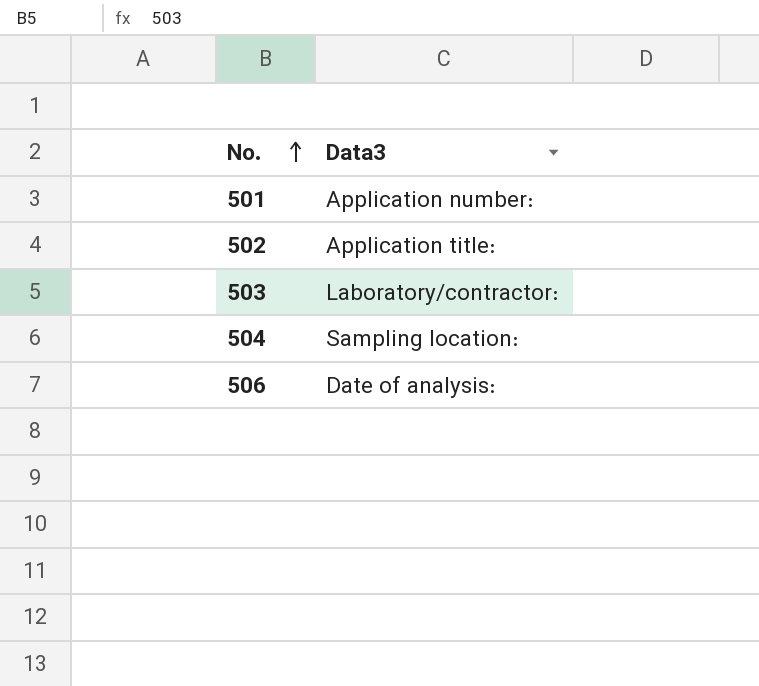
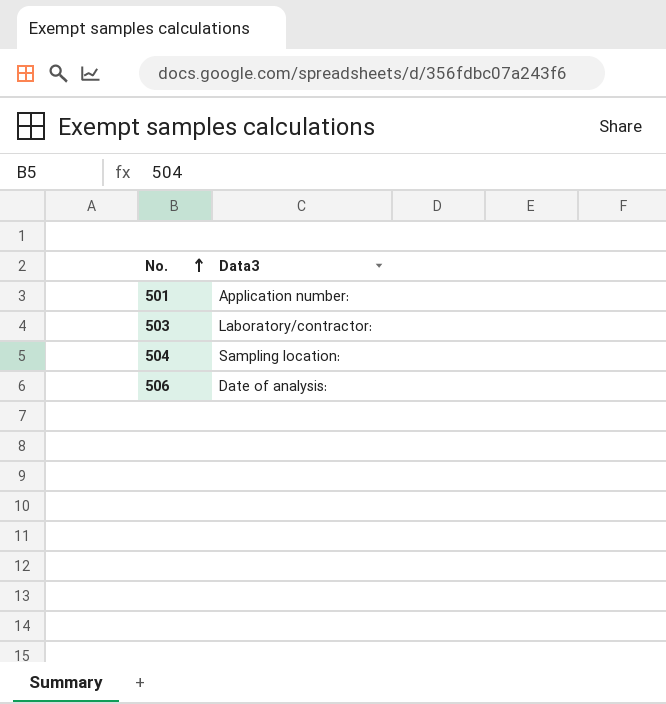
row 502: Application title: -> none

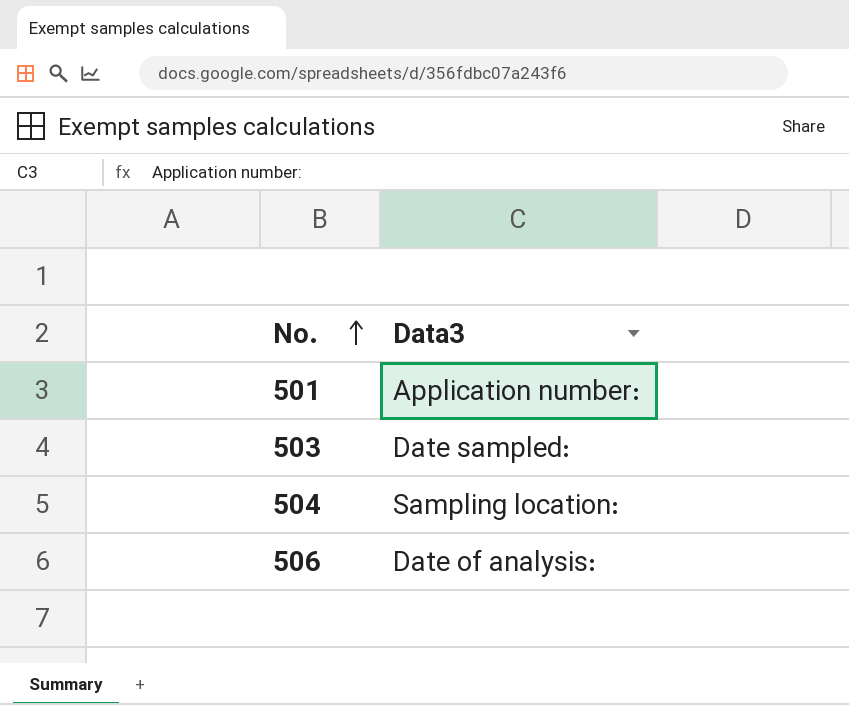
503 | Data3: Laboratory/contractor: -> Date sampled:

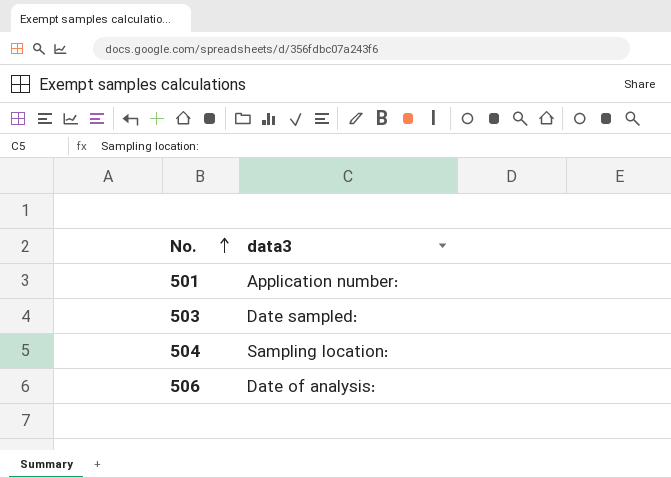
column name: Data3 -> data3

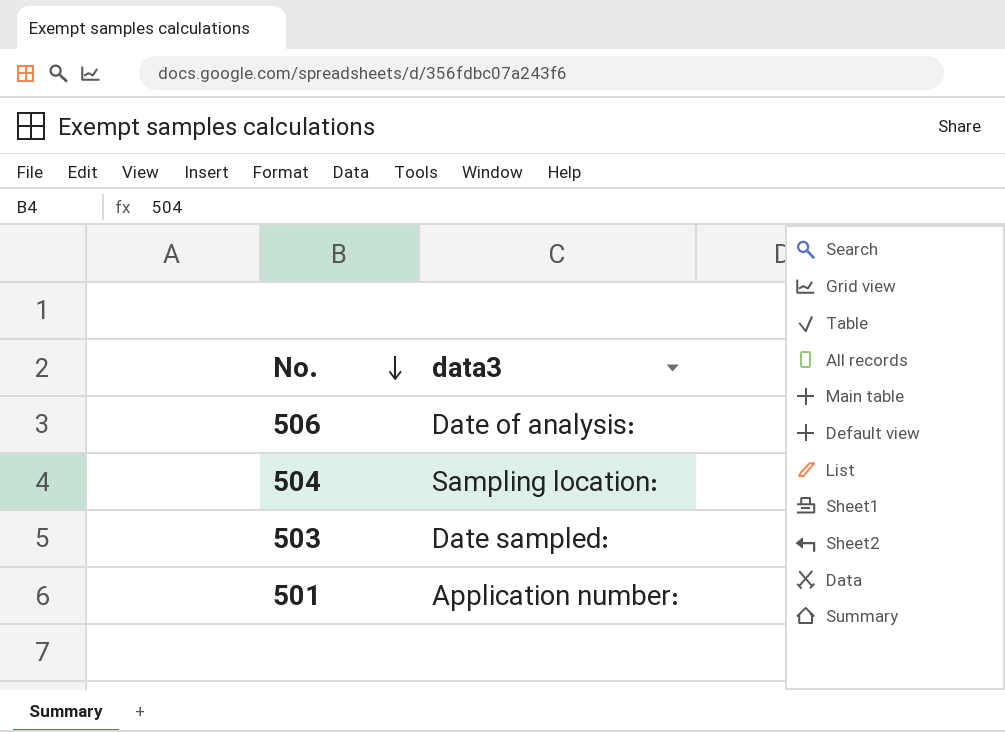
row order: No. ascending -> No. descending

